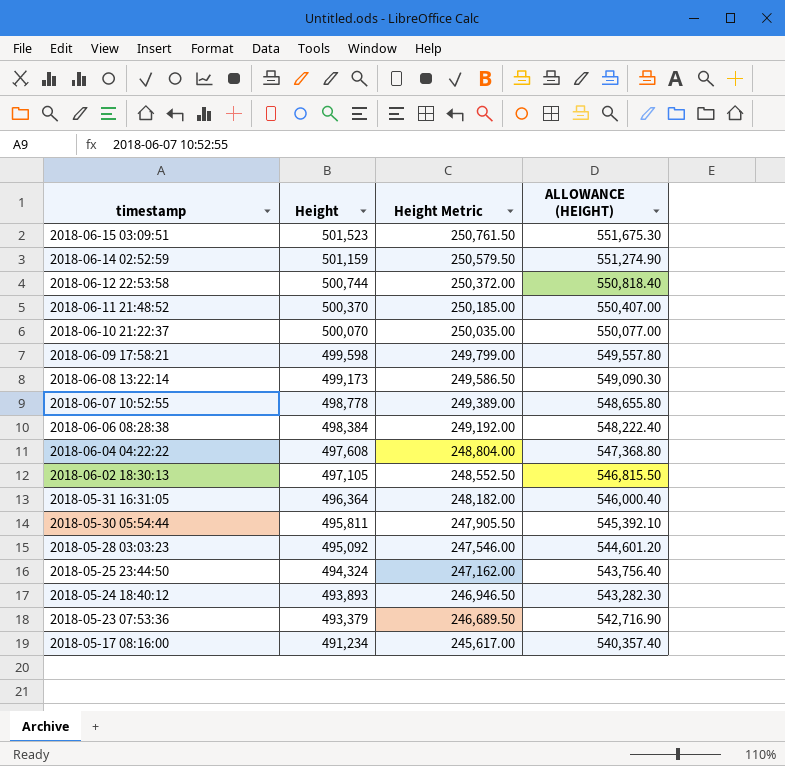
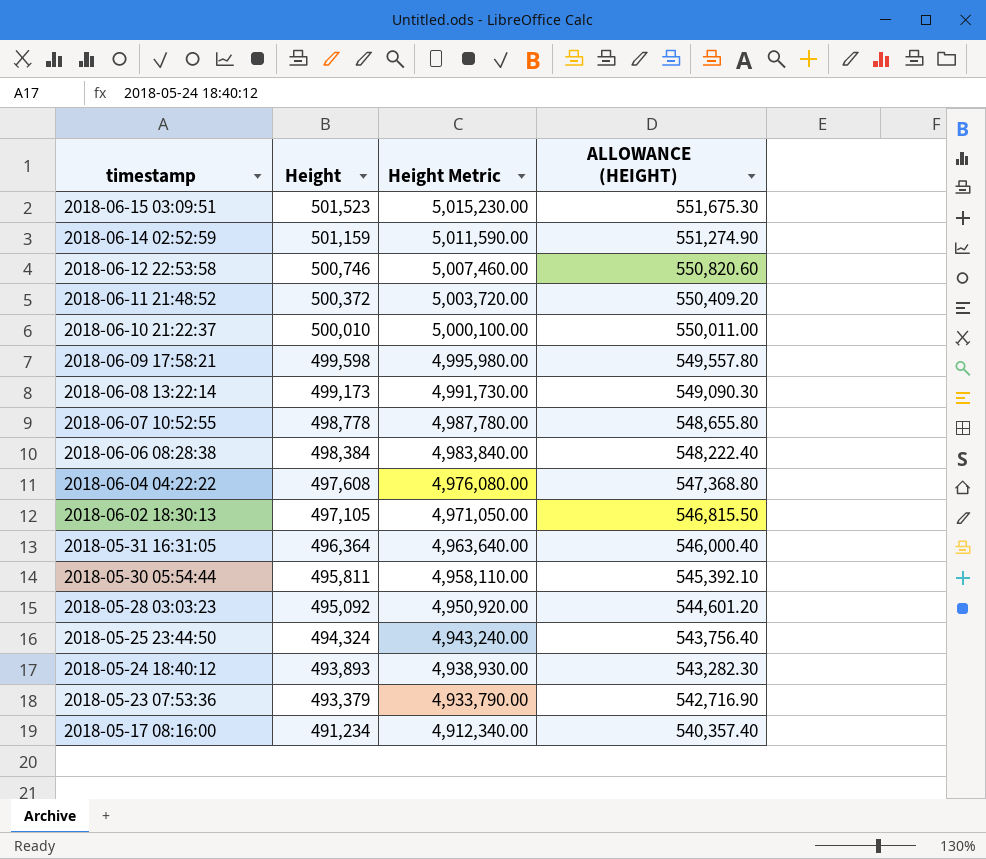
column Height Metric | formula: [Height] * 0.5 -> [Height] * 10
2018-06-12 22:53:58 | Height: 500,744 -> 500,746
2018-06-12 22:53:58 | ALLOWANCE (HEIGHT): 550,818.40 -> 550,820.60
2018-06-11 21:48:52 | Height: 500,370 -> 500,372
2018-06-11 21:48:52 | ALLOWANCE (HEIGHT): 550,407.00 -> 550,409.20
2018-06-10 21:22:37 | Height: 500,070 -> 500,010
2018-06-10 21:22:37 | ALLOWANCE (HEIGHT): 550,077.00 -> 550,011.00

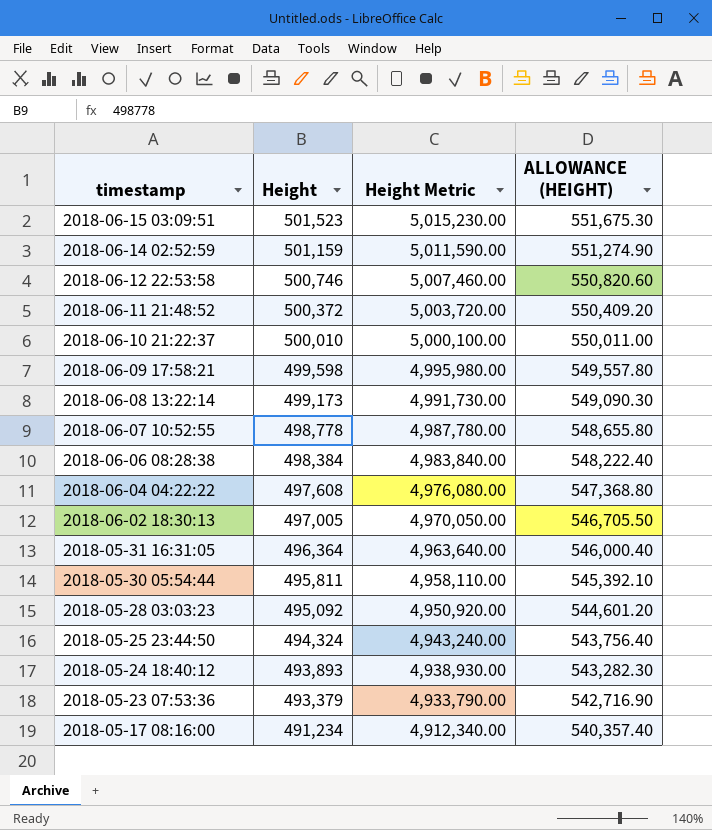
2018-06-02 18:30:13 | Height: 497,105 -> 497,005
2018-06-02 18:30:13 | Height Metric: 4,971,050.00 -> 4,970,050.00
2018-06-02 18:30:13 | ALLOWANCE (HEIGHT): 546,815.50 -> 546,705.50

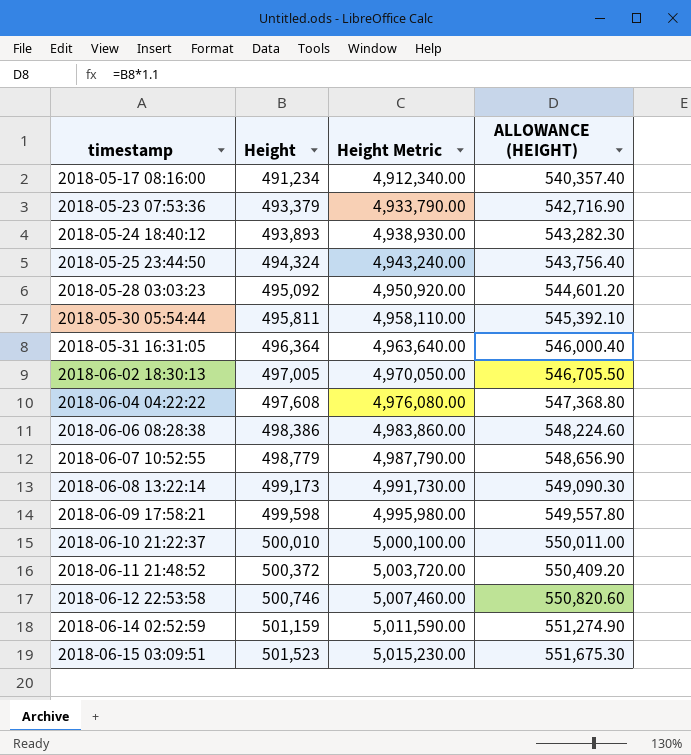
row order: timestamp descending -> timestamp ascending
2018-06-06 08:28:38 | Height: 498,384 -> 498,386
2018-06-06 08:28:38 | Height Metric: 4,983,840.00 -> 4,983,860.00
2018-06-06 08:28:38 | ALLOWANCE (HEIGHT): 548,222.40 -> 548,224.60
2018-06-07 10:52:55 | Height: 498,778 -> 498,779
2018-06-07 10:52:55 | Height Metric: 4,987,780.00 -> 4,987,790.00
2018-06-07 10:52:55 | ALLOWANCE (HEIGHT): 548,655.80 -> 548,656.90

